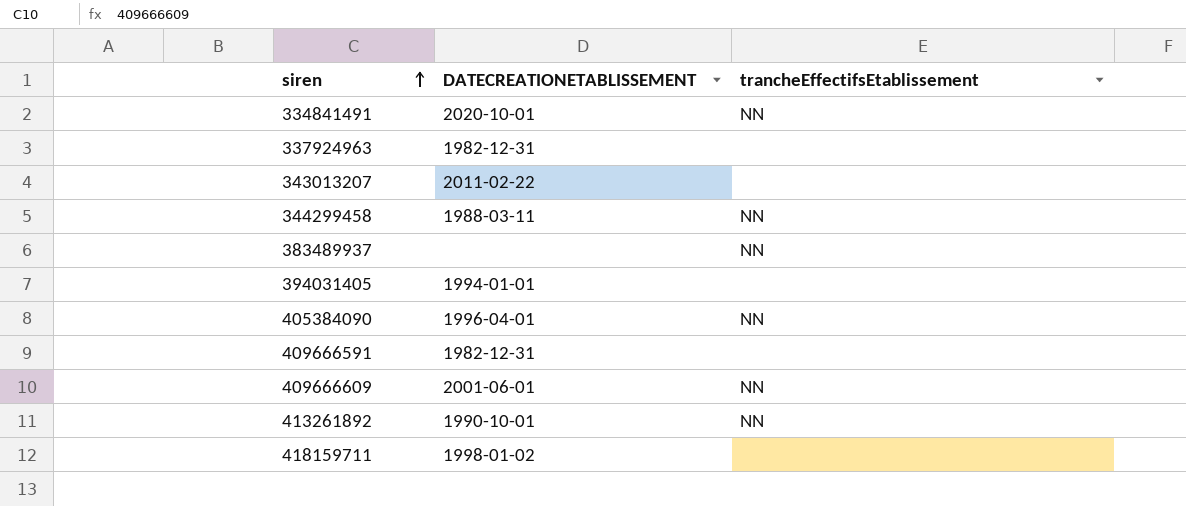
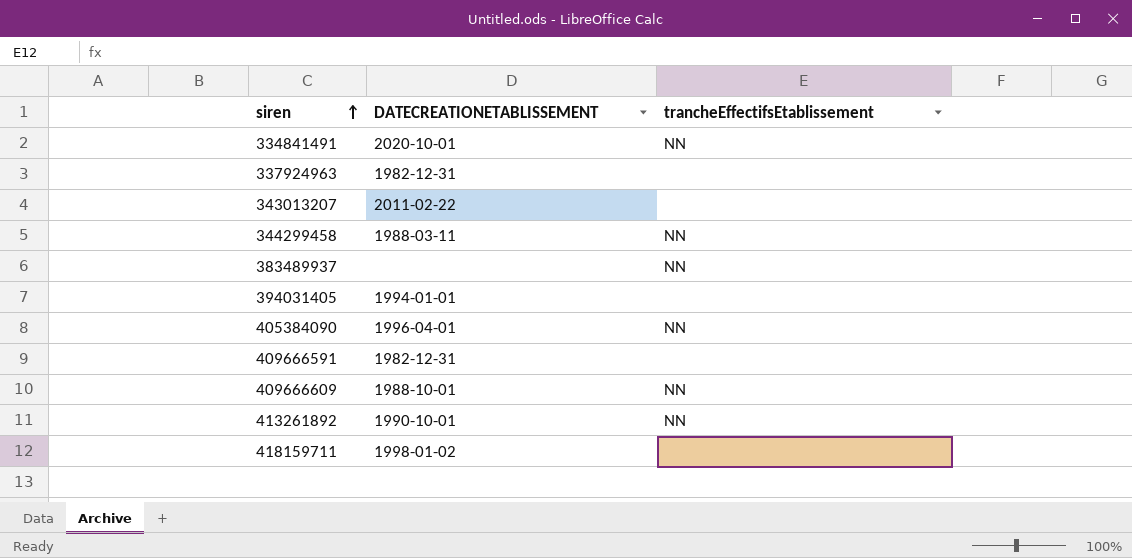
409666609 | DATECREATIONETABLISSEMENT: 2001-06-01 -> 1988-10-01

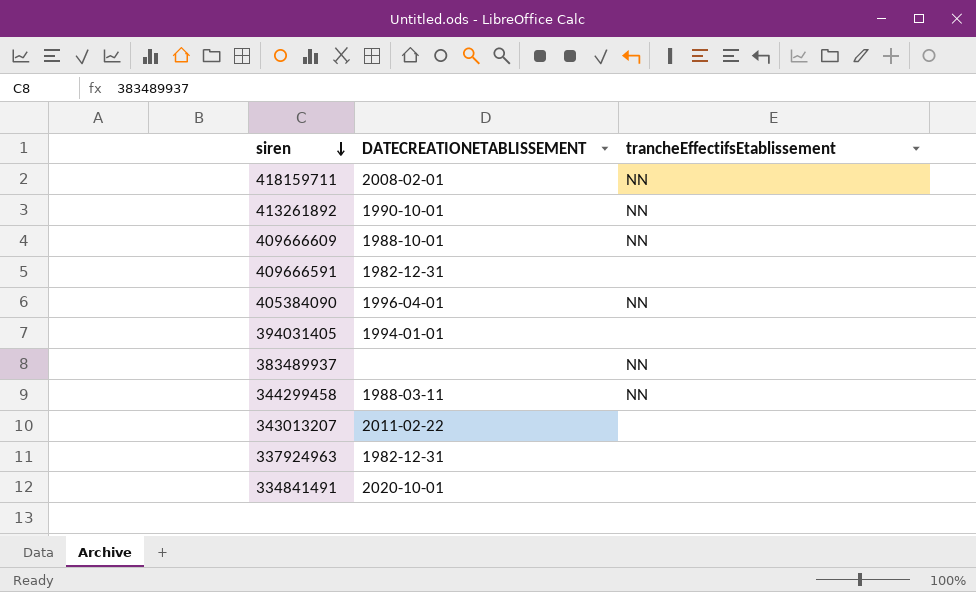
row order: siren ascending -> siren descending
418159711 | DATECREATIONETABLISSEMENT: 1998-01-02 -> 2008-02-01
418159711 | trancheEffectifsEtablissement: none -> NN
334841491 | trancheEffectifsEtablissement: NN -> none

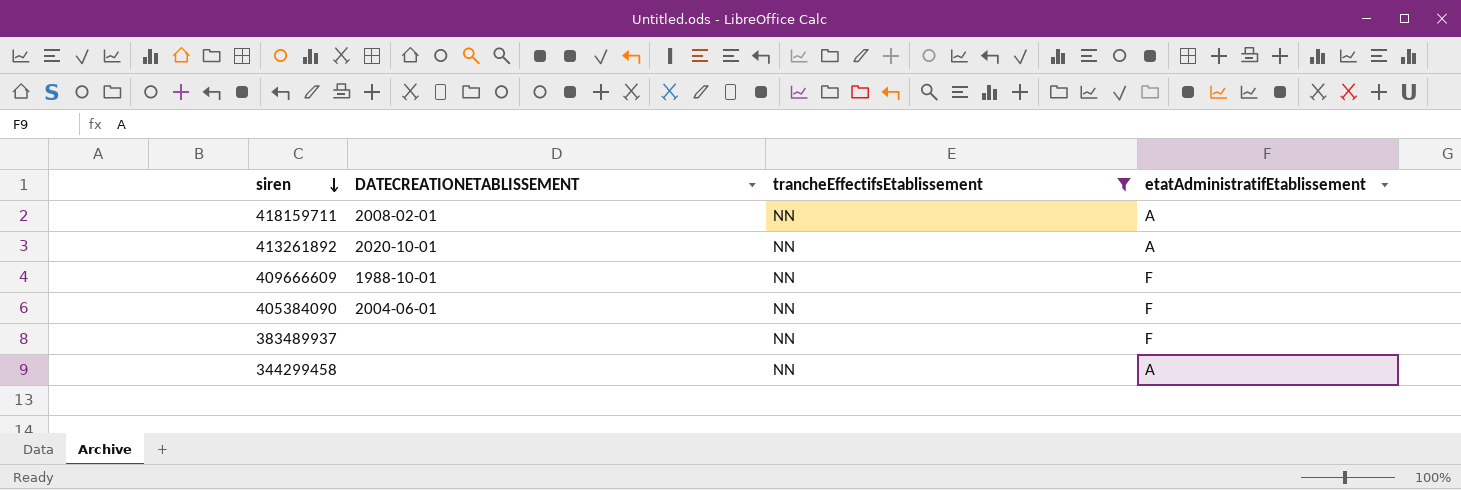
filter: none -> trancheEffectifsEtablissement = NN
column etatAdministratifEtablissement | position: none -> 4
413261892 | DATECREATIONETABLISSEMENT: 1990-10-01 -> 2020-10-01
405384090 | DATECREATIONETABLISSEMENT: 1996-04-01 -> 2004-06-01
344299458 | DATECREATIONETABLISSEMENT: 1988-03-11 -> none

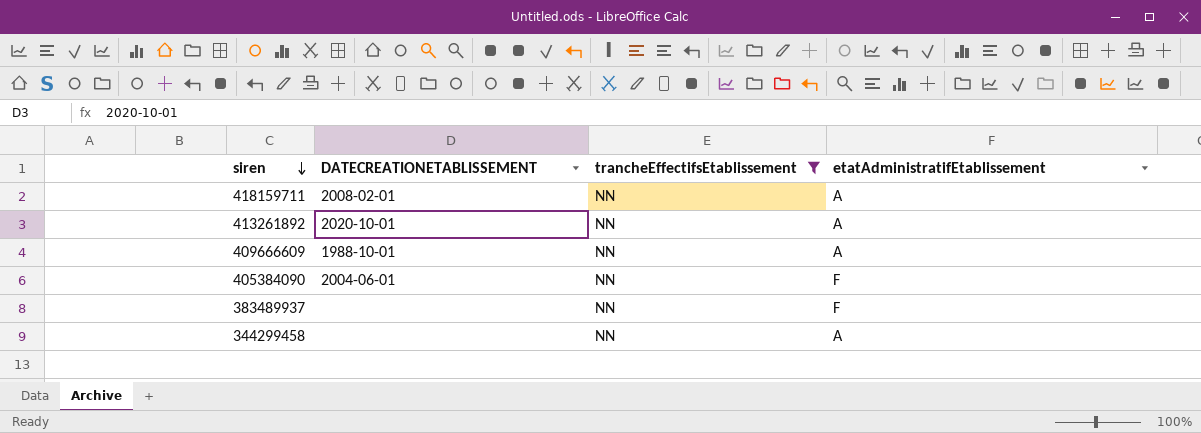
409666609 | etatAdministratifEtablissement: F -> A

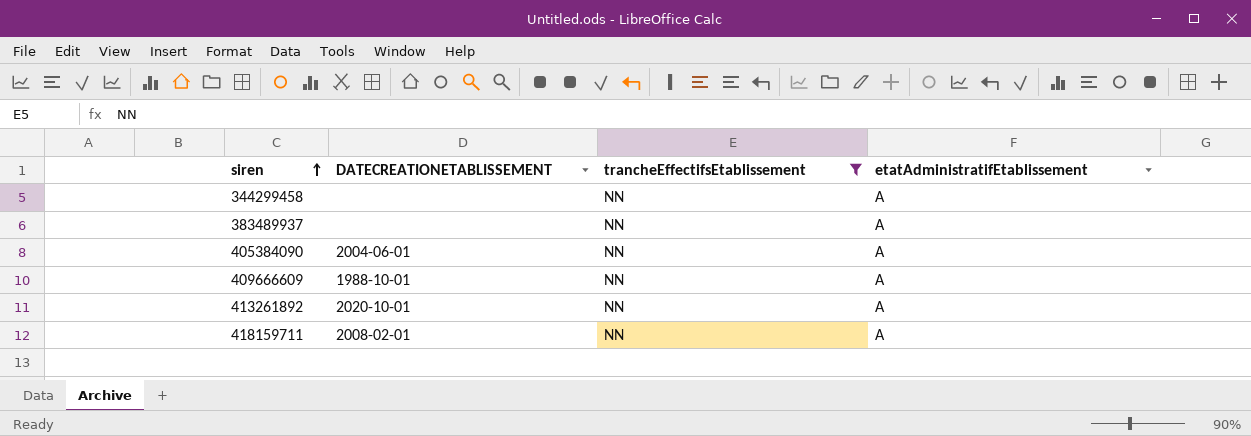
row order: siren descending -> siren ascending
383489937 | etatAdministratifEtablissement: F -> A
405384090 | etatAdministratifEtablissement: F -> A

